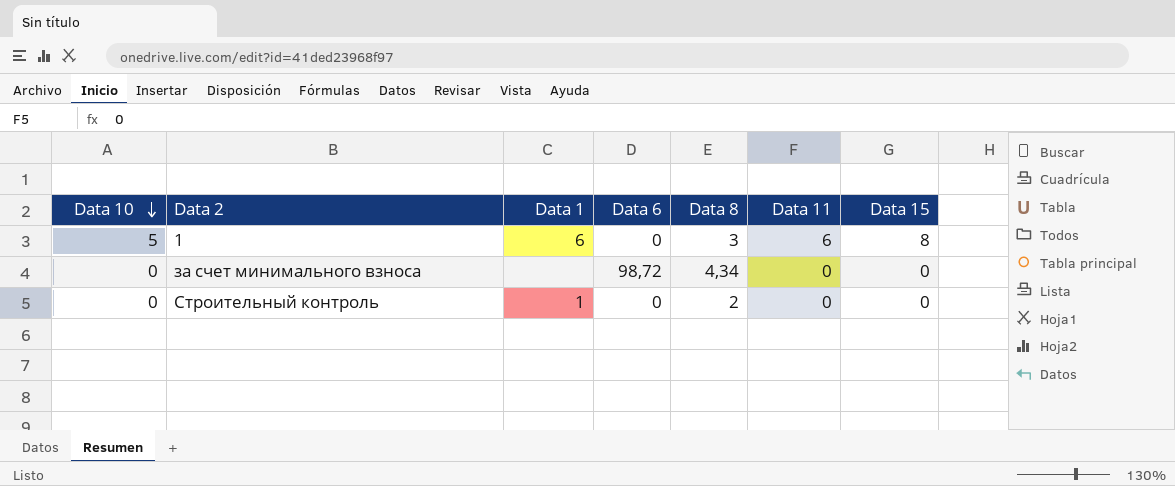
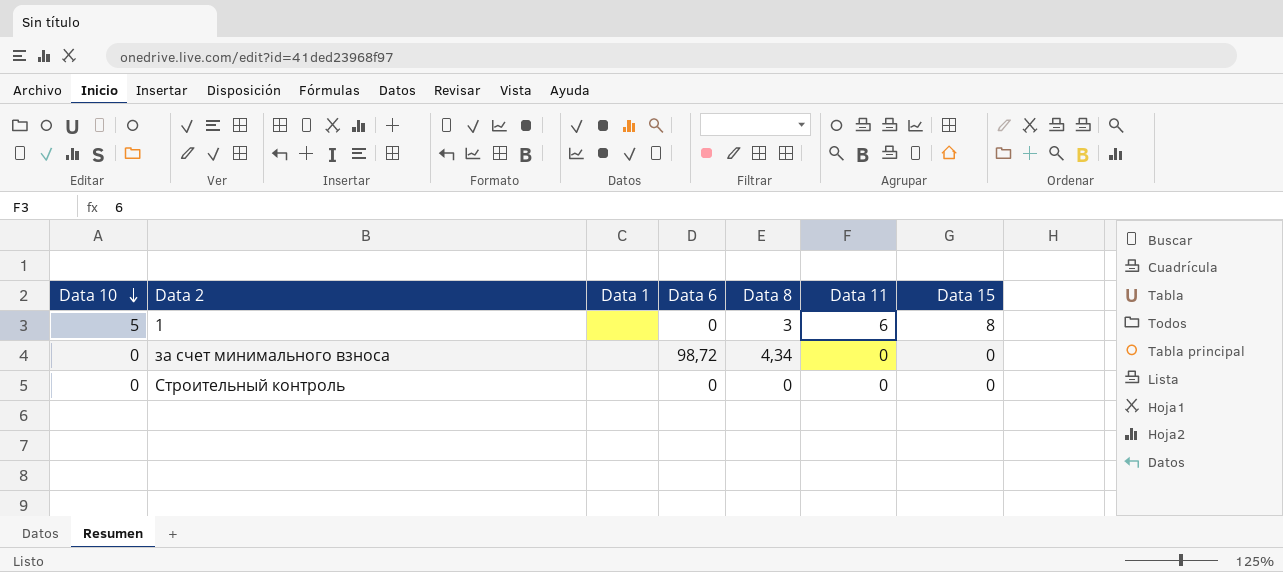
1 | Data 1: 6 -> none
Строительный контроль | Data 1: 1 -> none
Строительный контроль | Data 8: 2 -> 0

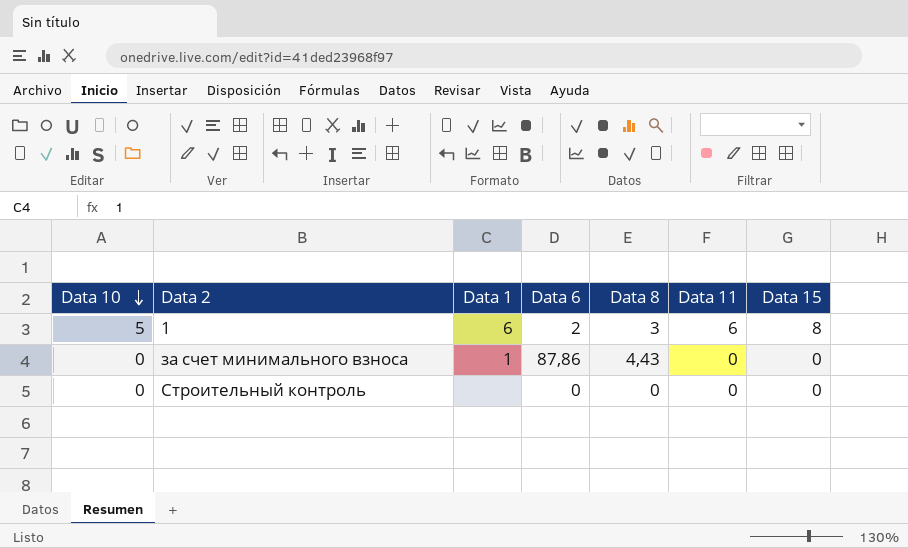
1 | Data 1: none -> 6
1 | Data 6: 0 -> 2
за счет минимального взноса | Data 1: none -> 1
за счет минимального взноса | Data 6: 98,72 -> 87,86
за счет минимального взноса | Data 8: 4,34 -> 4,43

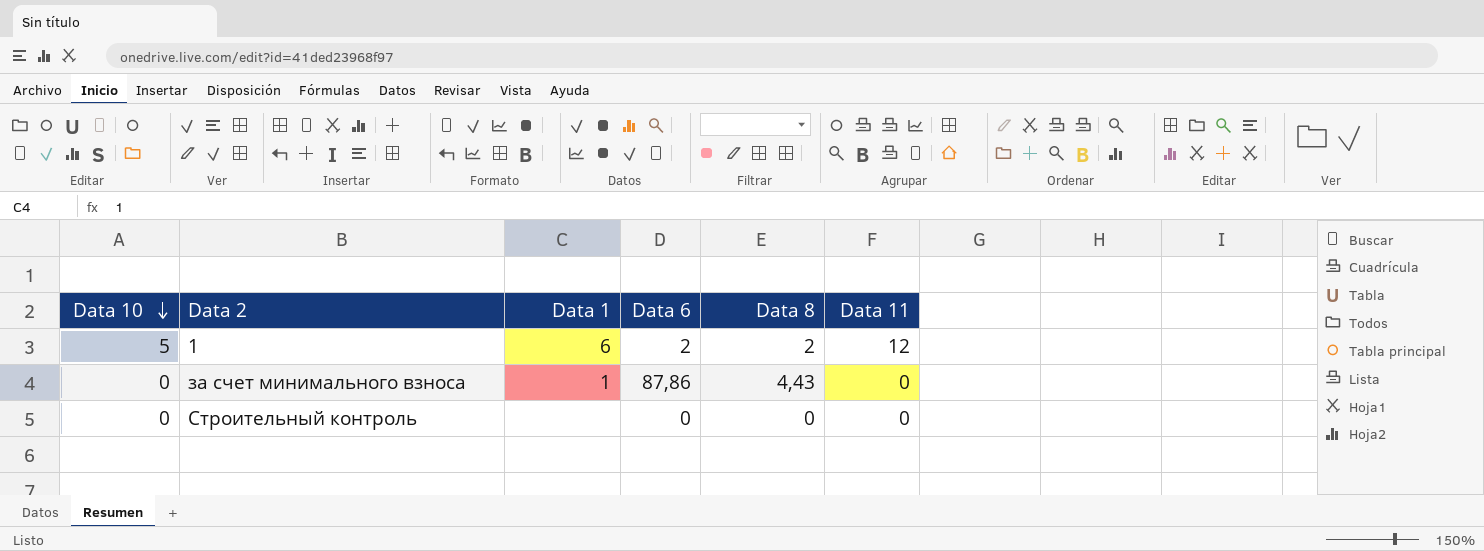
column Data 15 | position: 7 -> none
1 | Data 8: 3 -> 2
1 | Data 11: 6 -> 12

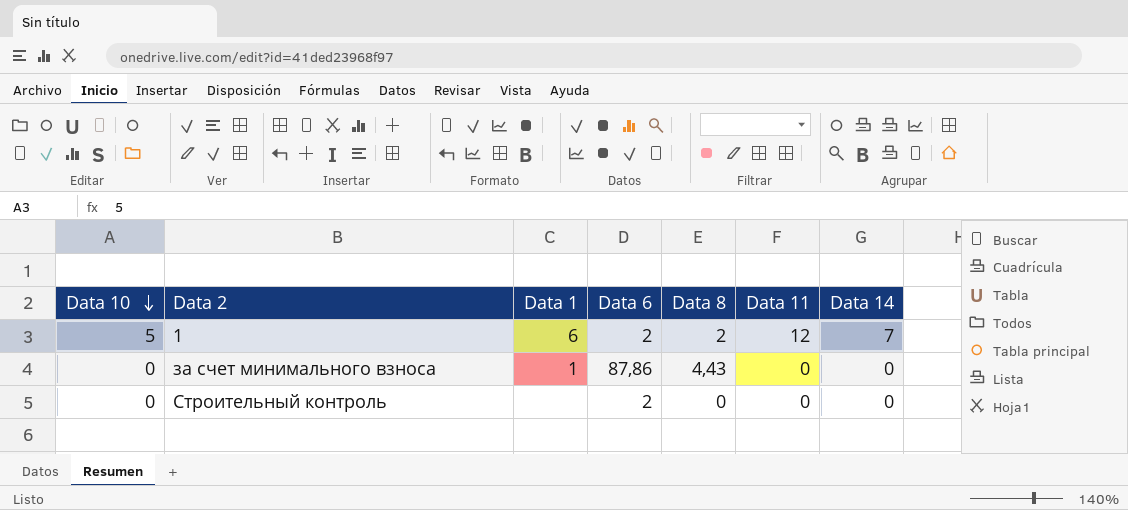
column Data 14 | position: none -> 7
Строительный контроль | Data 6: 0 -> 2

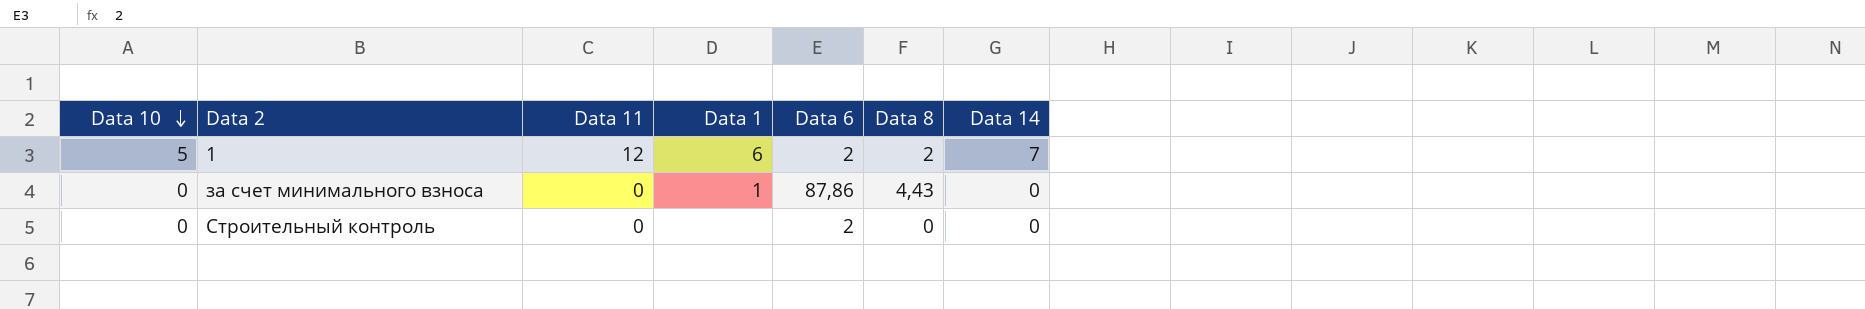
column Data 11 | position: 6 -> 3

